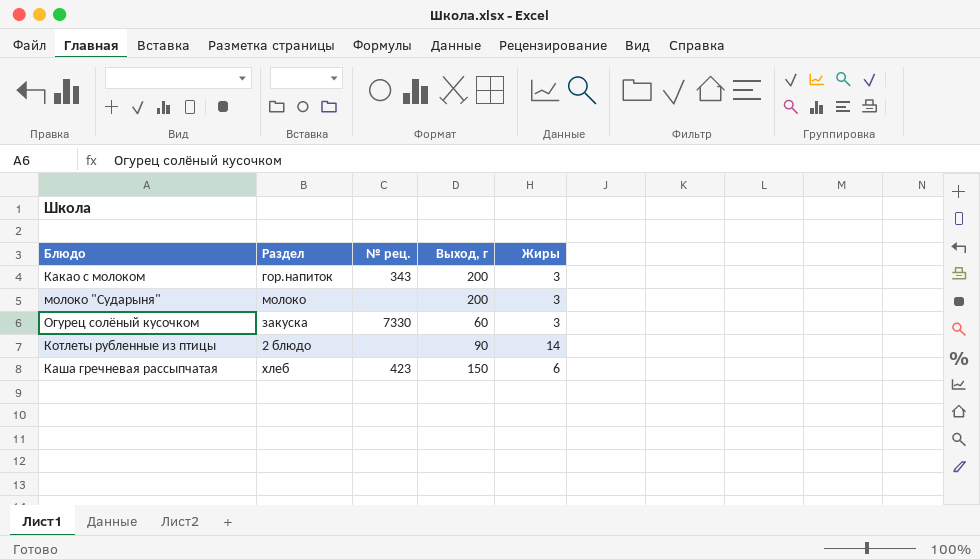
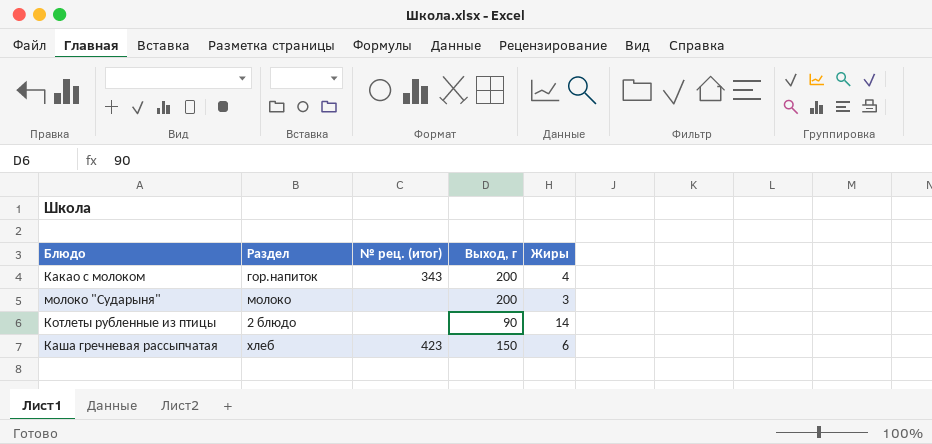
column name: № рец. -> № рец. (итог)
row Огурец солёный кусочком: закуска | 7330 | 60 | 3 -> none
Какао с молоком | Жиры: 3 -> 4

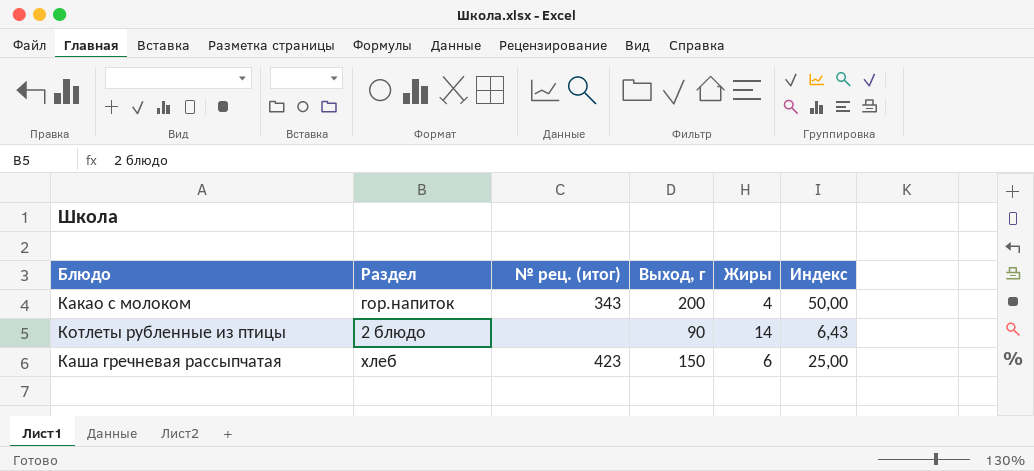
column Индекс | formula: none -> [Выход, г] / [Жиры]
row молоко "Сударыня": молоко | none | 200 | 3 -> none

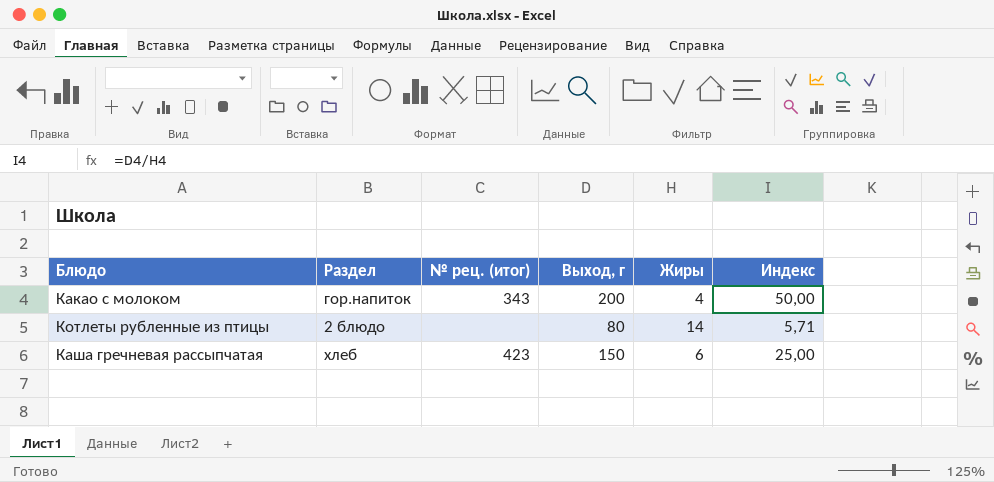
Котлеты рубленные из птицы | Выход, г: 90 -> 80
Котлеты рубленные из птицы | Индекс: 6,43 -> 5,71

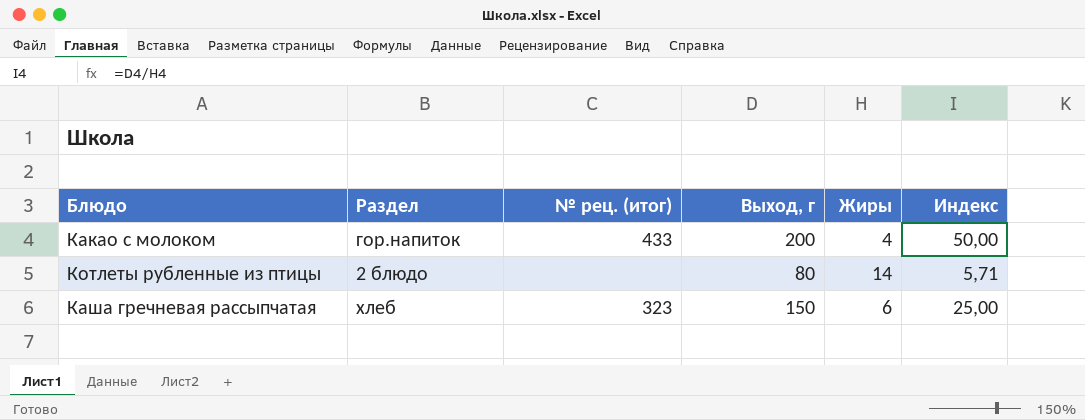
Какао с молоком | № рец. (итог): 343 -> 433
Каша гречневая рассыпчатая | № рец. (итог): 423 -> 323

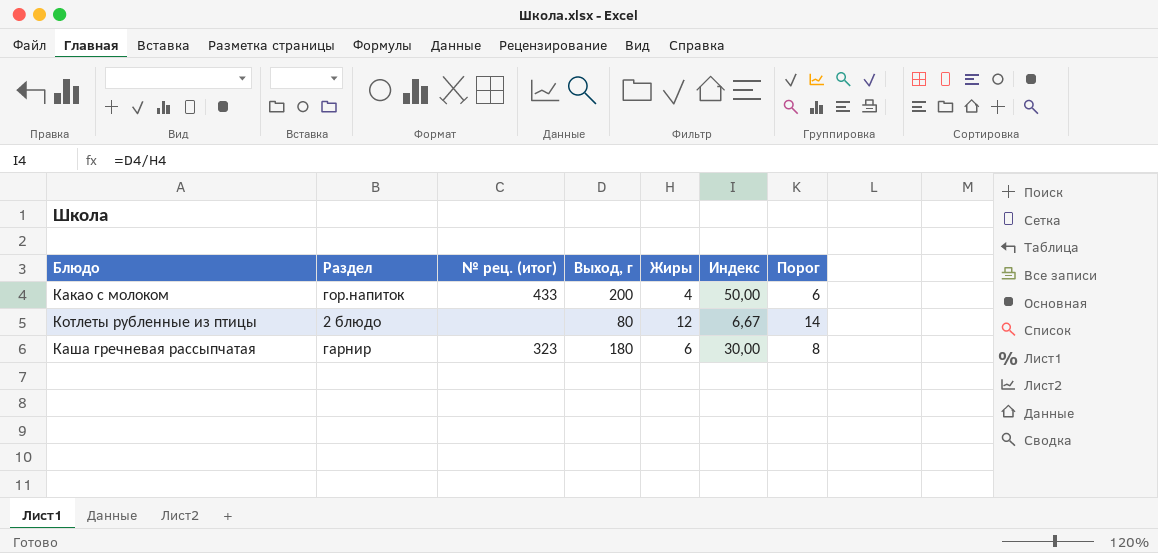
column Порог | formula: none -> [Жиры] + 2
Котлеты рубленные из птицы | Жиры: 14 -> 12
Котлеты рубленные из птицы | Индекс: 5,71 -> 6,67
Каша гречневая рассыпчатая | Раздел: хлеб -> гарнир
Каша гречневая рассыпчатая | Выход, г: 150 -> 180
Каша гречневая рассыпчатая | Индекс: 25,00 -> 30,00

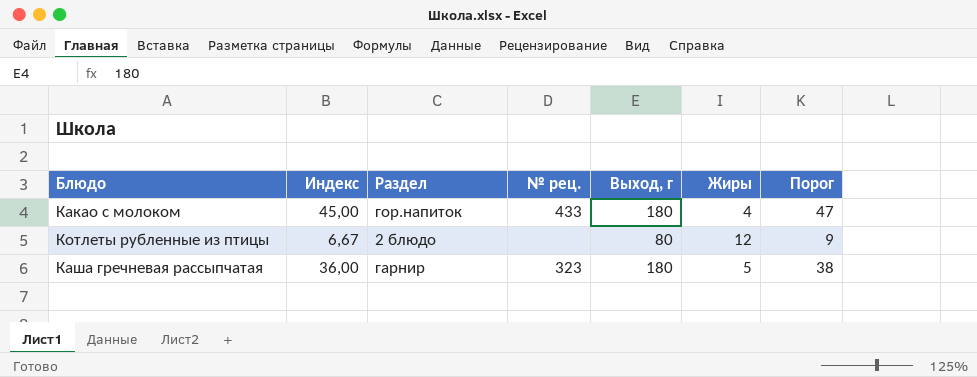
column Индекс | position: 6 -> 2
column name: № рец. (итог) -> № рец.
column Порог | formula: [Жиры] + 2 -> [Индекс] + 2
Какао с молоком | Индекс: 50,00 -> 45,00
Какао с молоком | Выход, г: 200 -> 180
Каша гречневая рассыпчатая | Индекс: 30,00 -> 36,00
Каша гречневая рассыпчатая | Жиры: 6 -> 5

